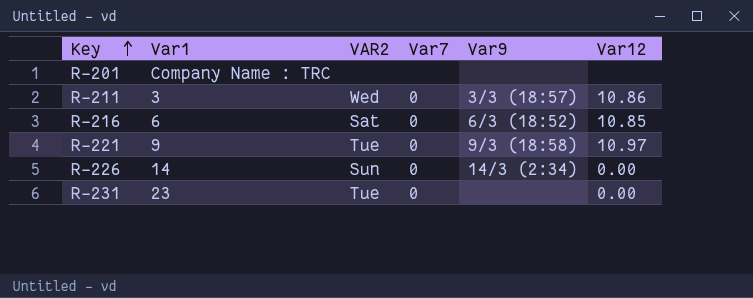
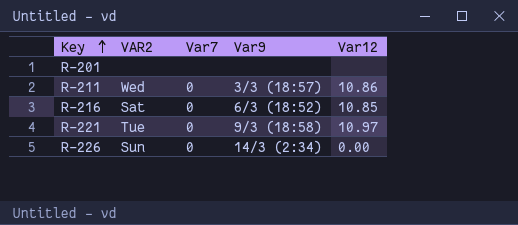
column Var1 | position: 2 -> none
row R-231: 23 | Tue | 0 | none | 0.00 -> none

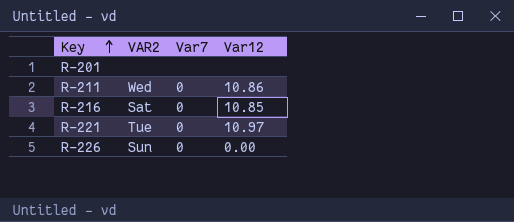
column Var9 | position: 4 -> none

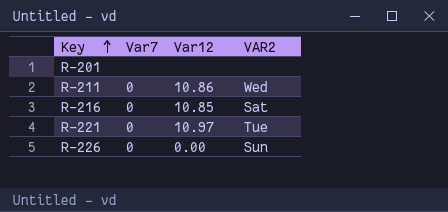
column VAR2 | position: 2 -> 4

